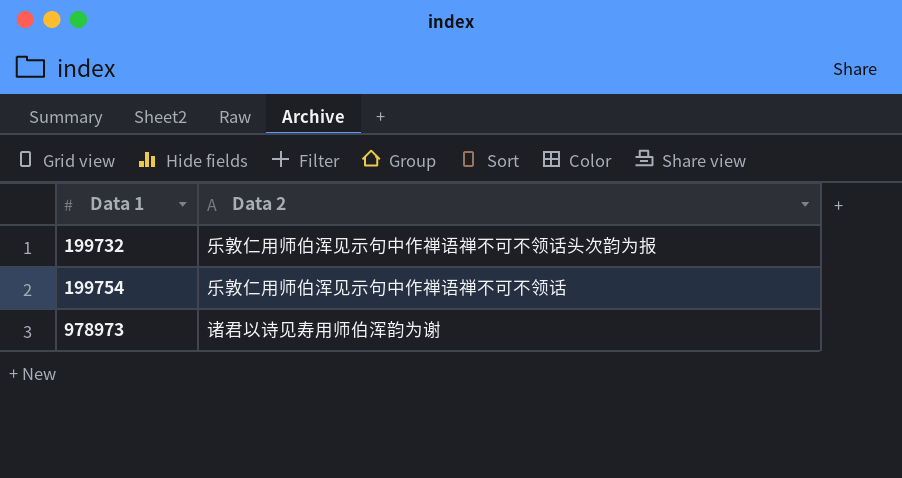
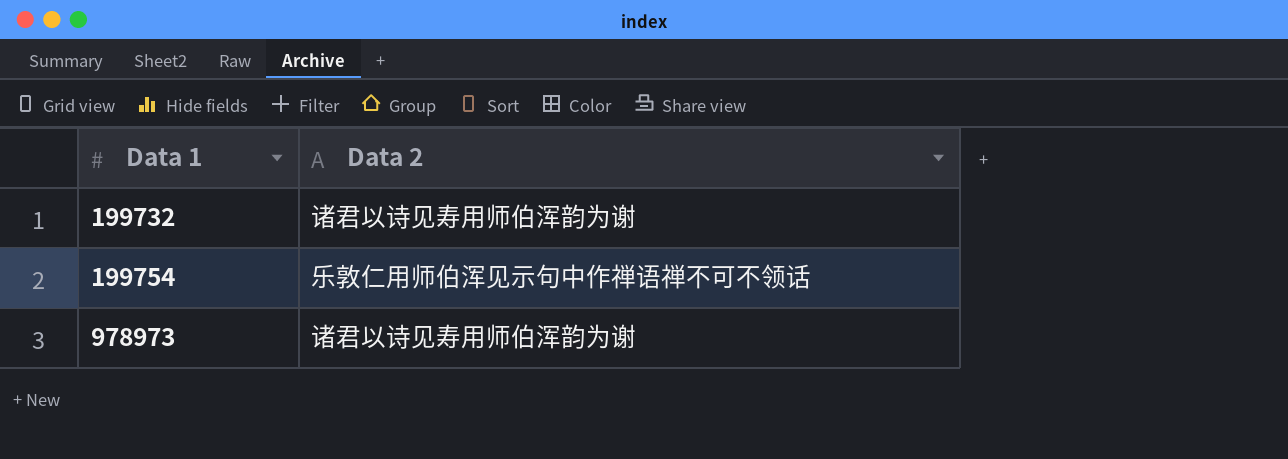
199732 | Data 2: 乐敦仁用师伯浑见示句中作禅语禅不可不领话头次韵为报 -> 诸君以诗见寿用师伯浑韵为谢

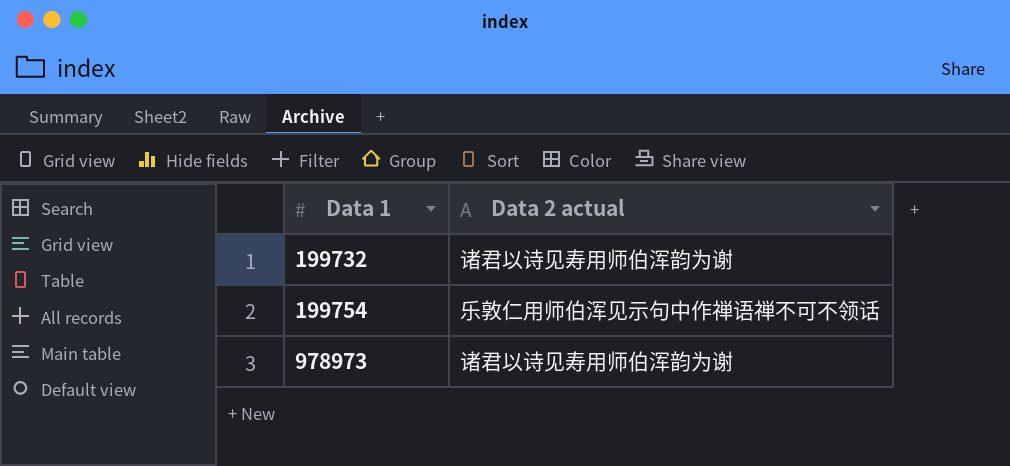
column name: Data 2 -> Data 2 actual

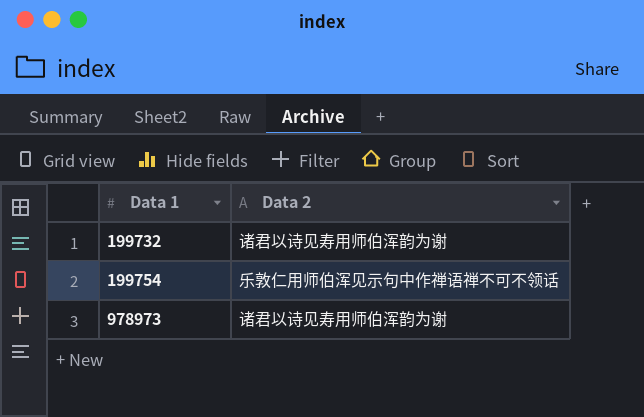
column name: Data 2 actual -> Data 2

